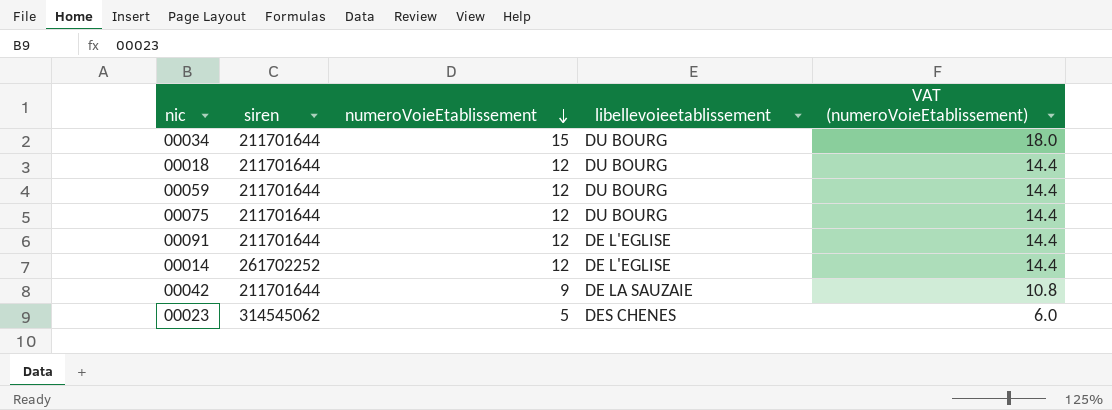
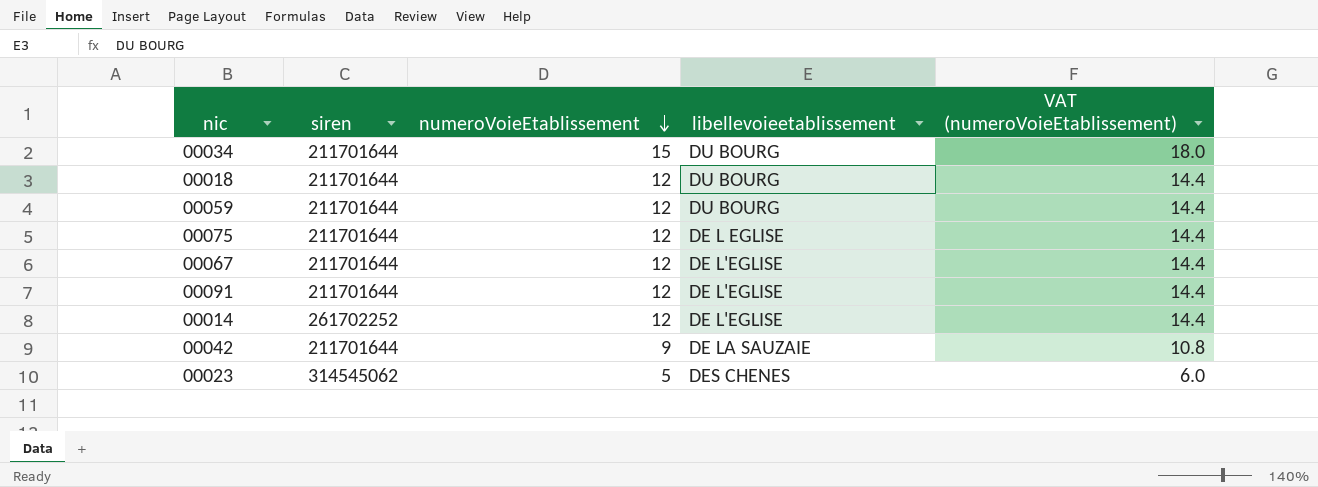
00075 | libellevoieetablissement: DU BOURG -> DE L EGLISE
row 00067: none -> 211701644 | 12 | DE L'EGLISE | 14.4

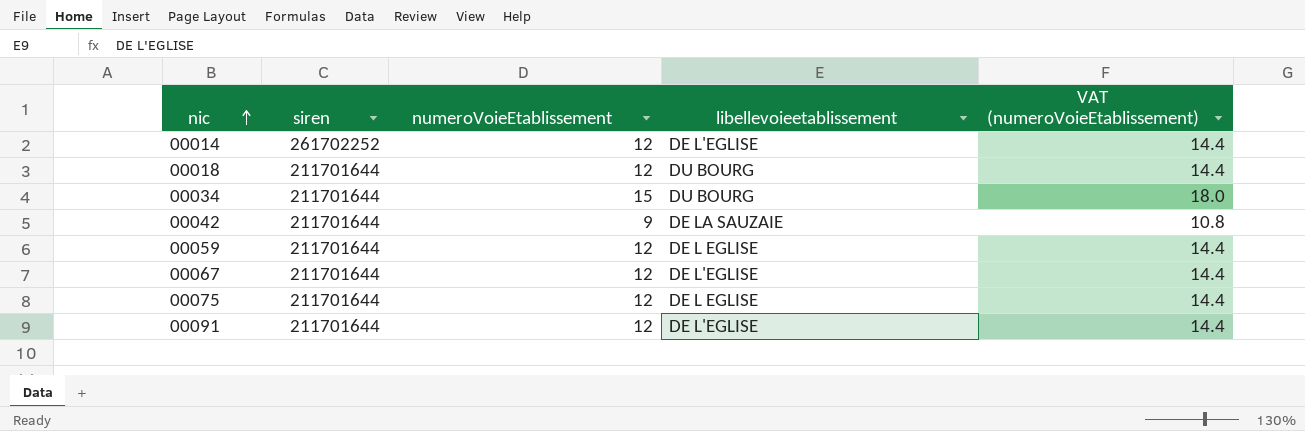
row order: numeroVoieEtablissement descending -> nic ascending
row 00023: 314545062 | 5 | DES CHENES | 6.0 -> none
00059 | libellevoieetablissement: DU BOURG -> DE L EGLISE

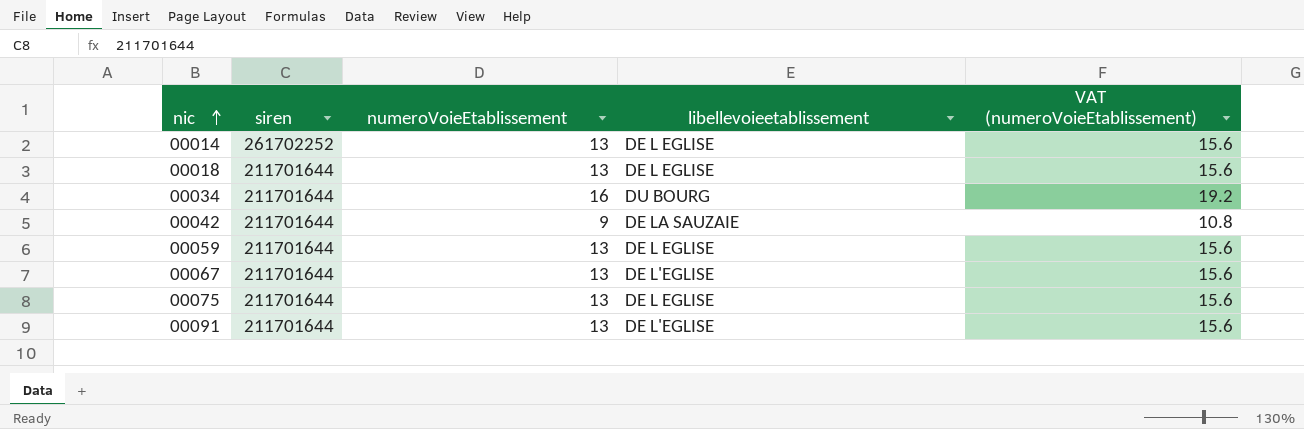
00014 | numeroVoieEtablissement: 12 -> 13
00014 | libellevoieetablissement: DE L'EGLISE -> DE L EGLISE
00014 | VAT (numeroVoieEtablissement): 14.4 -> 15.6
00018 | numeroVoieEtablissement: 12 -> 13
00018 | libellevoieetablissement: DU BOURG -> DE L EGLISE
00018 | VAT (numeroVoieEtablissement): 14.4 -> 15.6
00034 | numeroVoieEtablissement: 15 -> 16
00034 | VAT (numeroVoieEtablissement): 18.0 -> 19.2
00059 | numeroVoieEtablissement: 12 -> 13
00059 | VAT (numeroVoieEtablissement): 14.4 -> 15.6
00067 | numeroVoieEtablissement: 12 -> 13
00067 | VAT (numeroVoieEtablissement): 14.4 -> 15.6
00075 | numeroVoieEtablissement: 12 -> 13
00075 | VAT (numeroVoieEtablissement): 14.4 -> 15.6
00091 | numeroVoieEtablissement: 12 -> 13
00091 | VAT (numeroVoieEtablissement): 14.4 -> 15.6

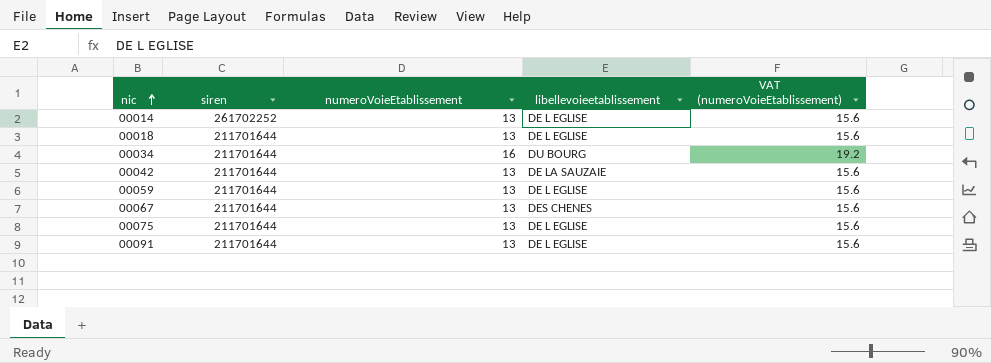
00042 | numeroVoieEtablissement: 9 -> 13
00042 | VAT (numeroVoieEtablissement): 10.8 -> 15.6
00067 | libellevoieetablissement: DE L'EGLISE -> DES CHENES
00091 | libellevoieetablissement: DE L'EGLISE -> DE L EGLISE

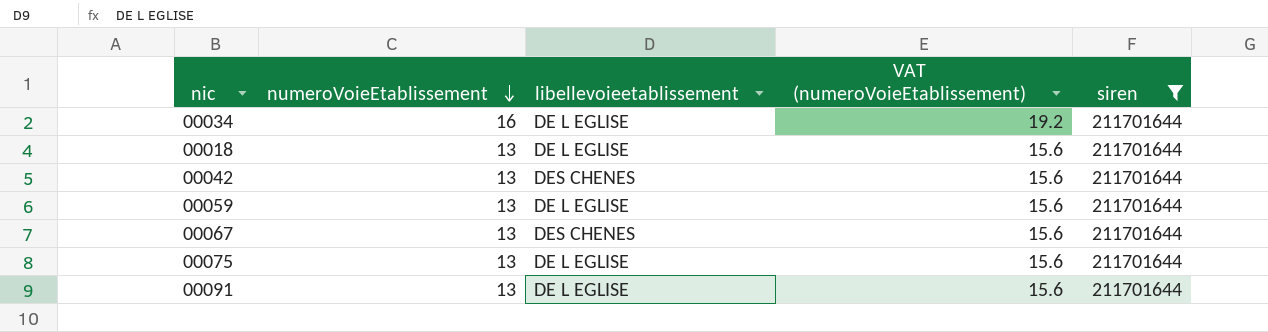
filter: none -> siren = 211701644
row order: nic ascending -> numeroVoieEtablissement descending
column siren | position: 2 -> 5
00034 | libellevoieetablissement: DU BOURG -> DE L EGLISE
00042 | libellevoieetablissement: DE LA SAUZAIE -> DES CHENES

